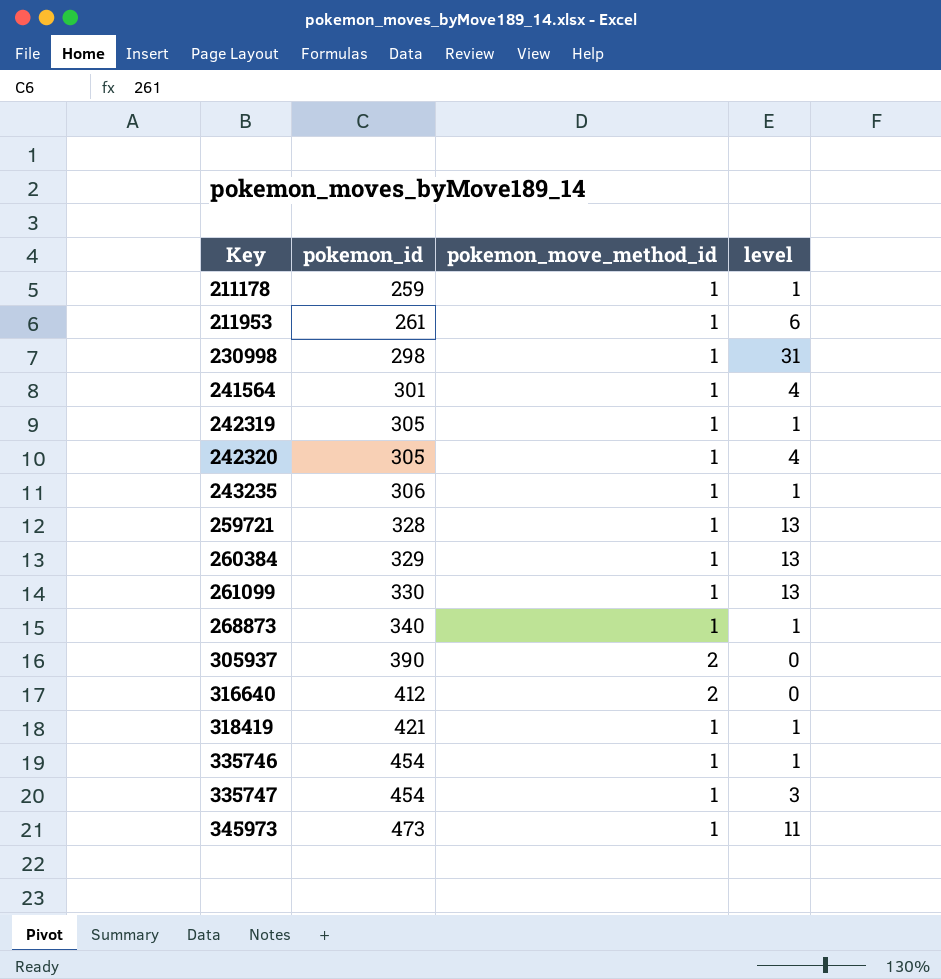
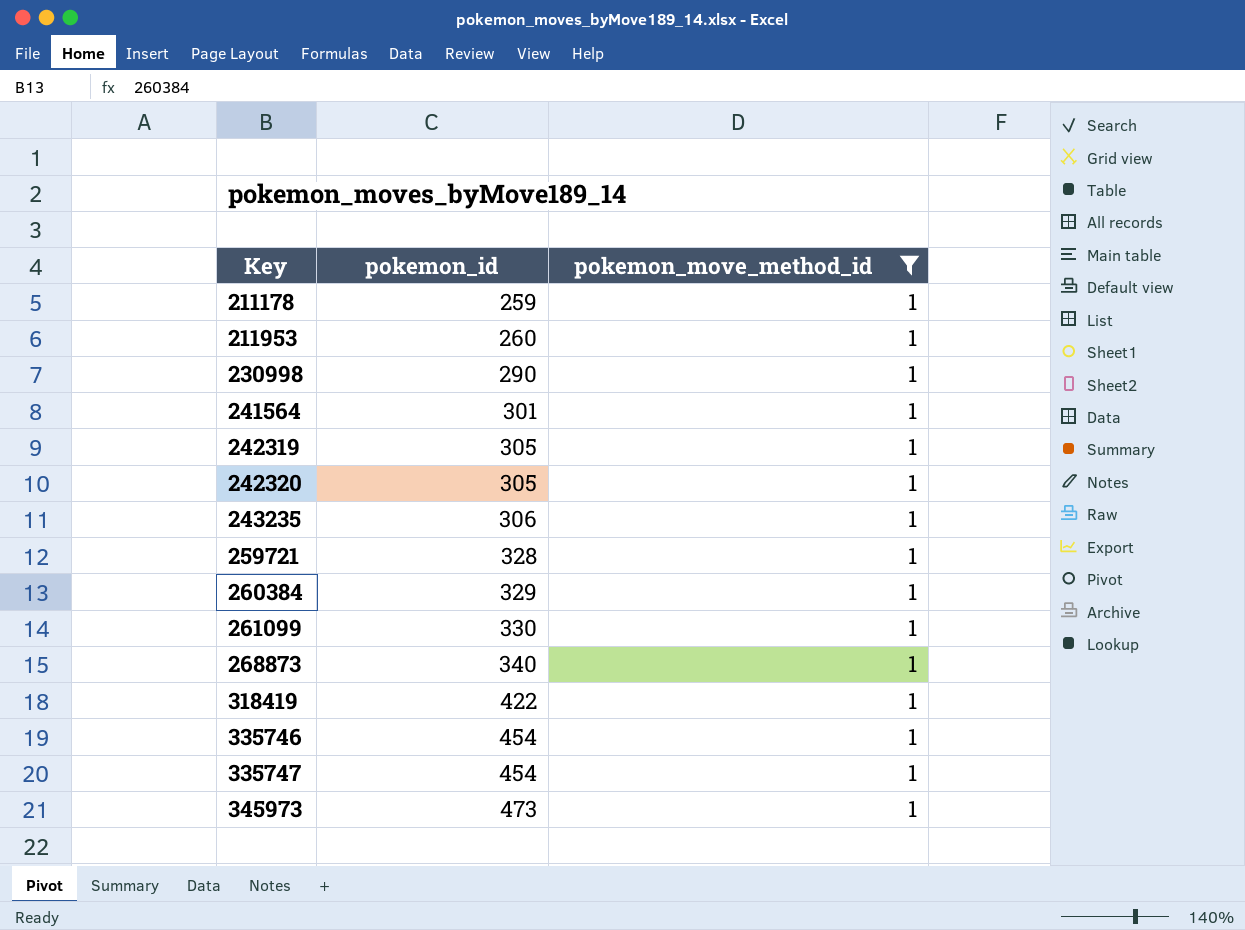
filter: none -> pokemon_move_method_id = 1
column level | position: 4 -> none
211953 | pokemon_id: 261 -> 260
230998 | pokemon_id: 298 -> 290
318419 | pokemon_id: 421 -> 422

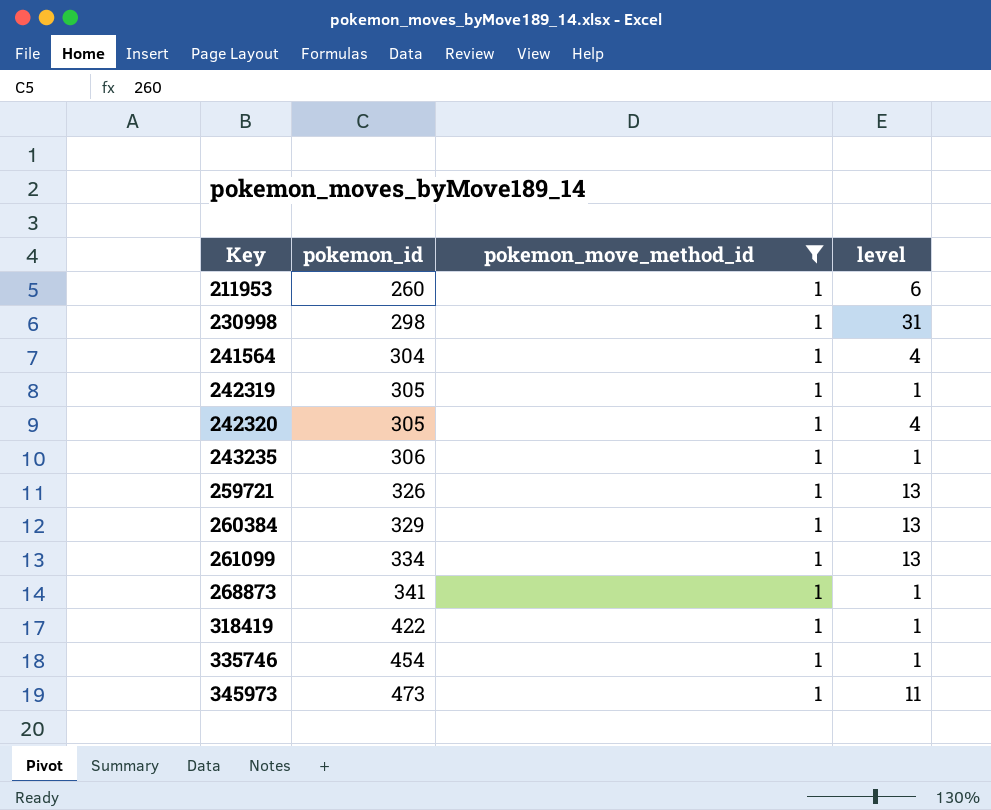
column level | position: none -> 4
row 211178: 259 | 1 -> none
row 335747: 454 | 1 -> none
230998 | pokemon_id: 290 -> 298
241564 | pokemon_id: 301 -> 304
259721 | pokemon_id: 328 -> 326
261099 | pokemon_id: 330 -> 334
268873 | pokemon_id: 340 -> 341

